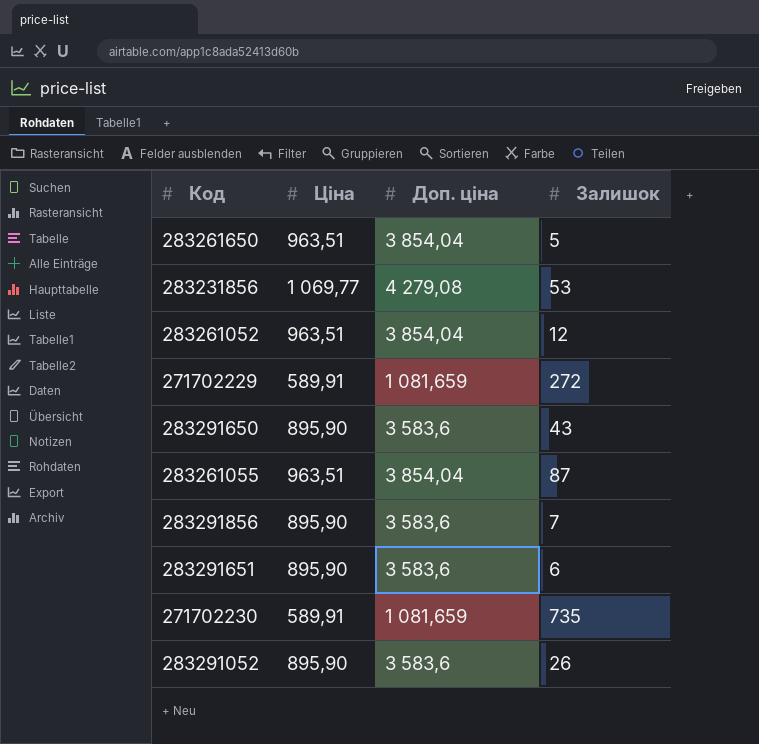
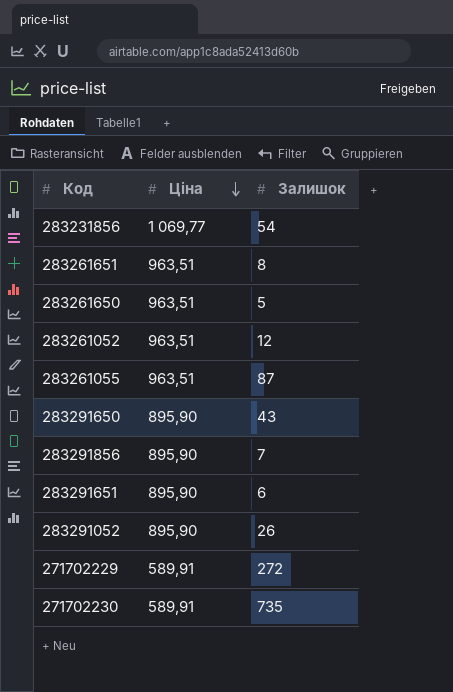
row order: none -> Ціна descending
column Доп. ціна | position: 3 -> none
283231856 | Залишок: 53 -> 54
row 283261651: none -> 963,51 | 8

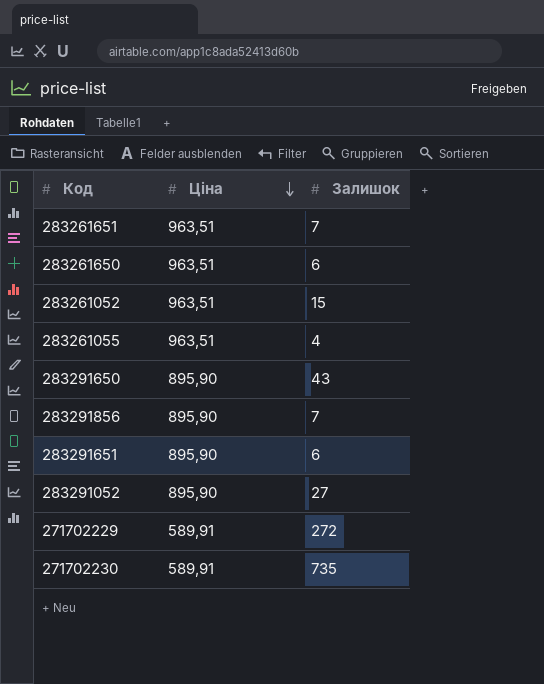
row 283231856: 1 069,77 | 54 -> none
283261651 | Залишок: 8 -> 7
283261650 | Залишок: 5 -> 6
283261052 | Залишок: 12 -> 15
283261055 | Залишок: 87 -> 4
283291052 | Залишок: 26 -> 27

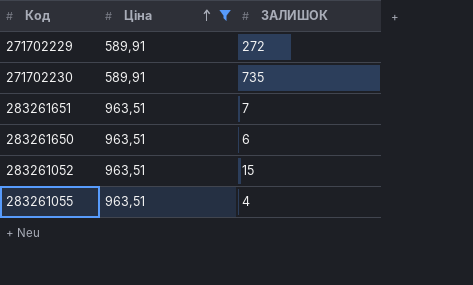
filter: none -> Ціна != 895,90
row order: Ціна descending -> Ціна ascending
column name: Залишок -> ЗАЛИШОК

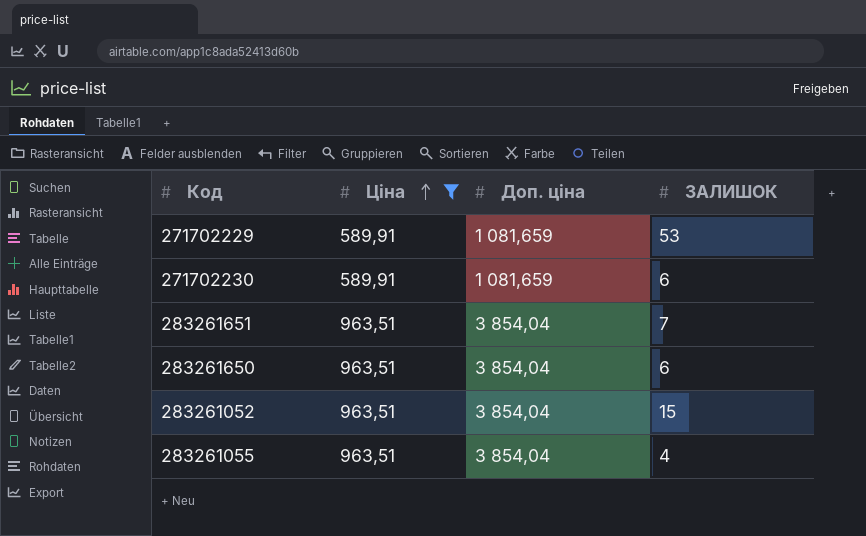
column Доп. ціна | position: none -> 3
271702229 | ЗАЛИШОК: 272 -> 53
271702230 | ЗАЛИШОК: 735 -> 6

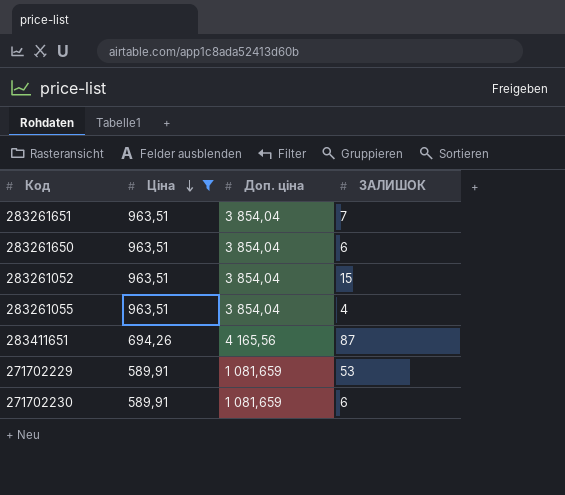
row order: Ціна ascending -> Ціна descending
row 283411651: none -> 694,26 | 4 165,56 | 87

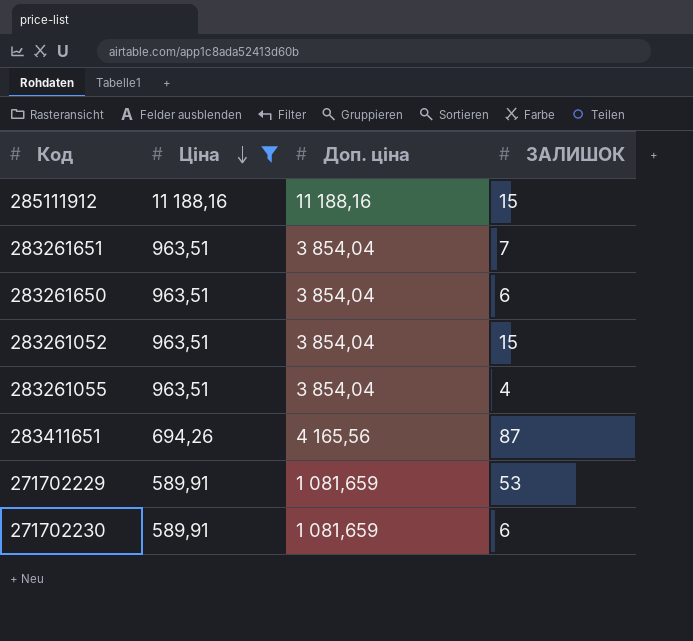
row 285111912: none -> 11 188,16 | 11 188,16 | 15

